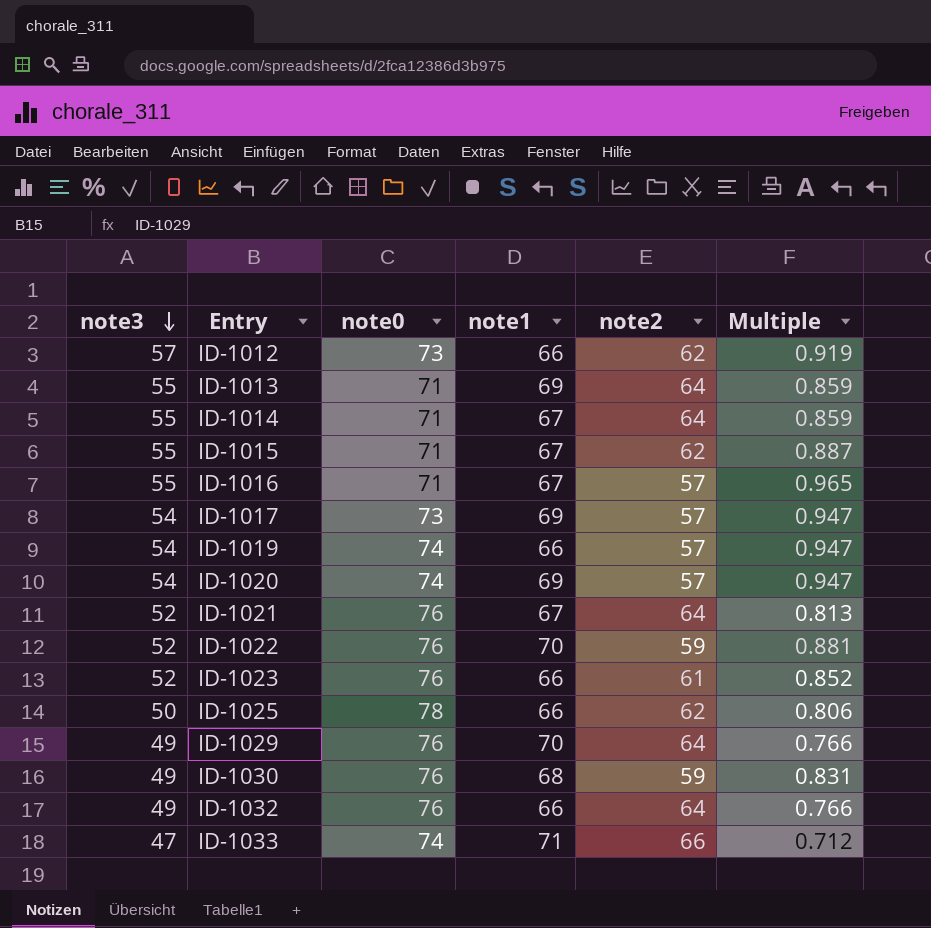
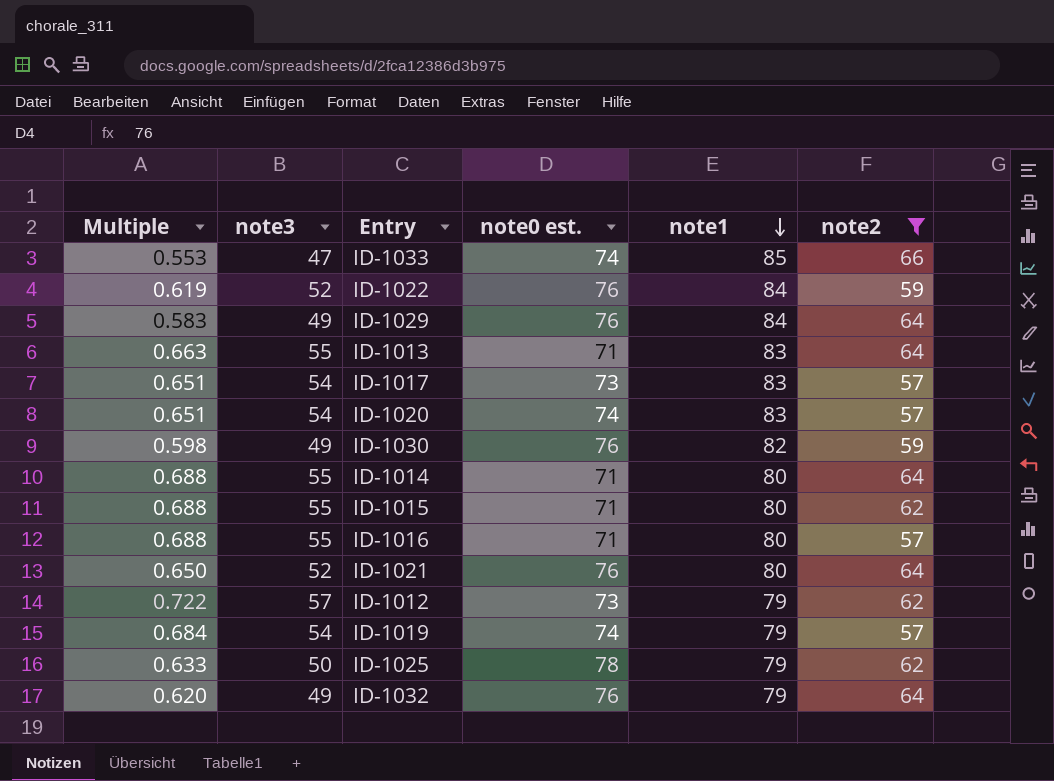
filter: none -> note2 != 61
row order: note3 descending -> note1 descending
column Multiple | formula: [note3] / [note2] -> [note3] / [note1]
column Multiple | position: 6 -> 1
column name: note0 -> note0 est.
ID-1033 | note1: 71 -> 85
ID-1022 | note1: 70 -> 84
ID-1029 | note1: 70 -> 84
ID-1013 | note1: 69 -> 83
ID-1017 | note1: 69 -> 83
ID-1020 | note1: 69 -> 83
ID-1030 | note1: 68 -> 82
ID-1014 | note1: 67 -> 80
ID-1015 | note1: 67 -> 80
ID-1016 | note1: 67 -> 80
ID-1021 | note1: 67 -> 80
ID-1012 | note1: 66 -> 79
ID-1019 | note1: 66 -> 79
ID-1025 | note1: 66 -> 79
ID-1032 | note1: 66 -> 79

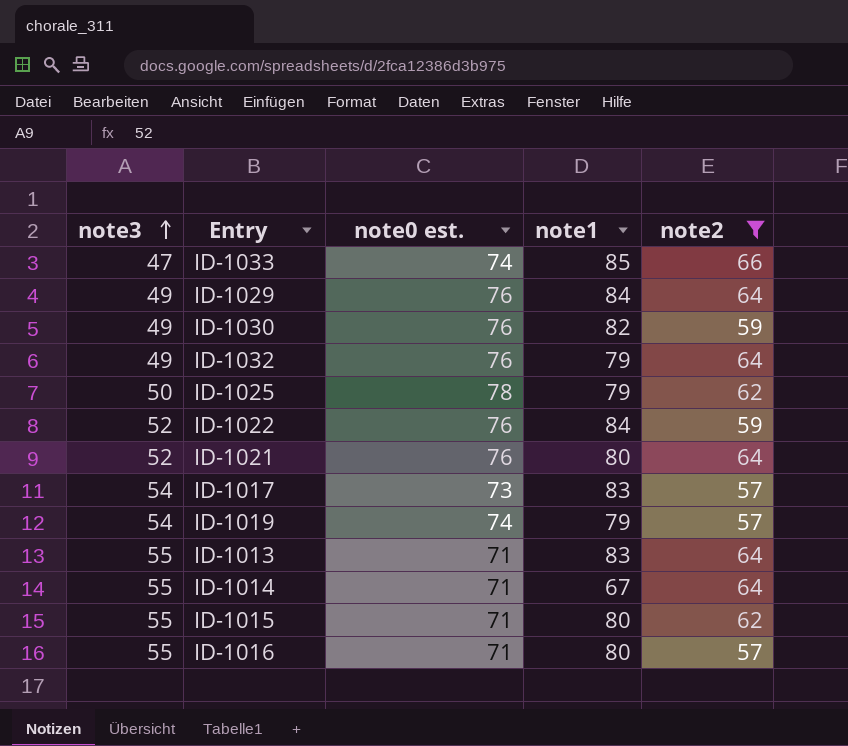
row order: note1 descending -> note3 ascending
column Multiple | formula: [note3] / [note1] -> none
row ID-1020: 0.651 | 54 | 74 | 83 | 57 -> none
row ID-1012: 0.722 | 57 | 73 | 79 | 62 -> none
ID-1014 | note1: 80 -> 67

